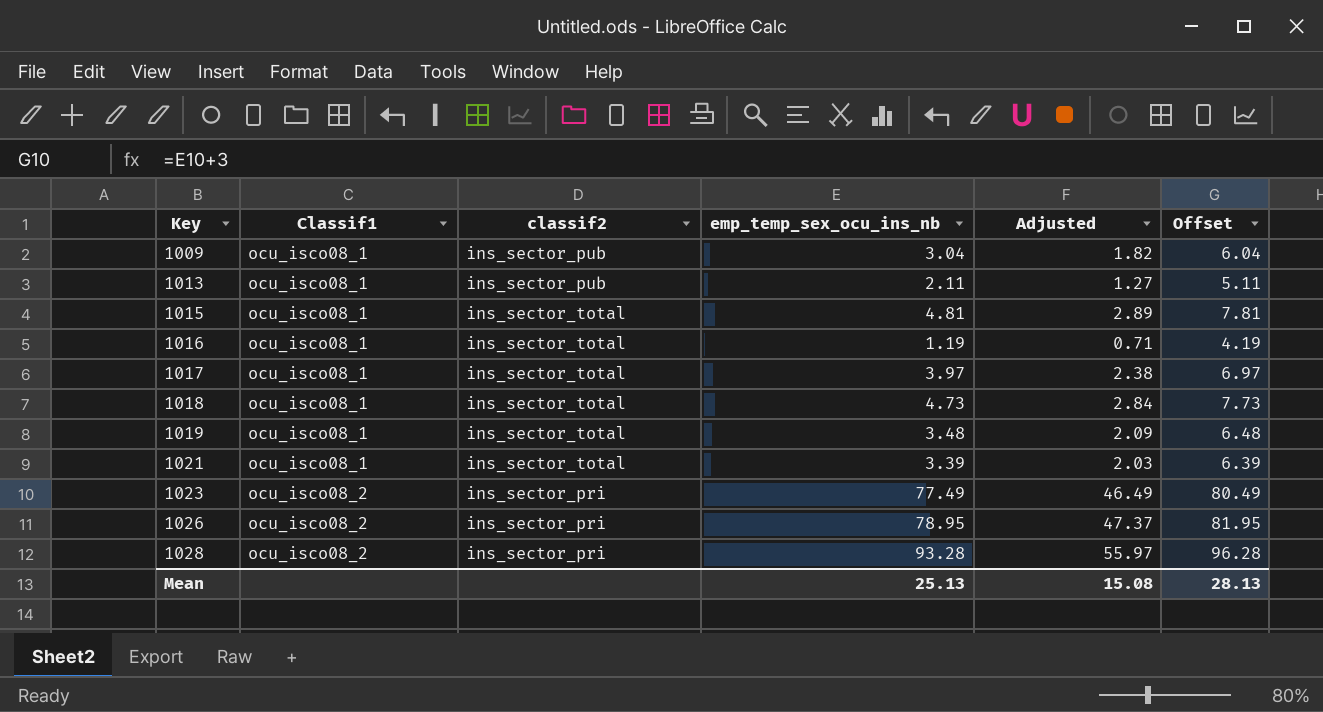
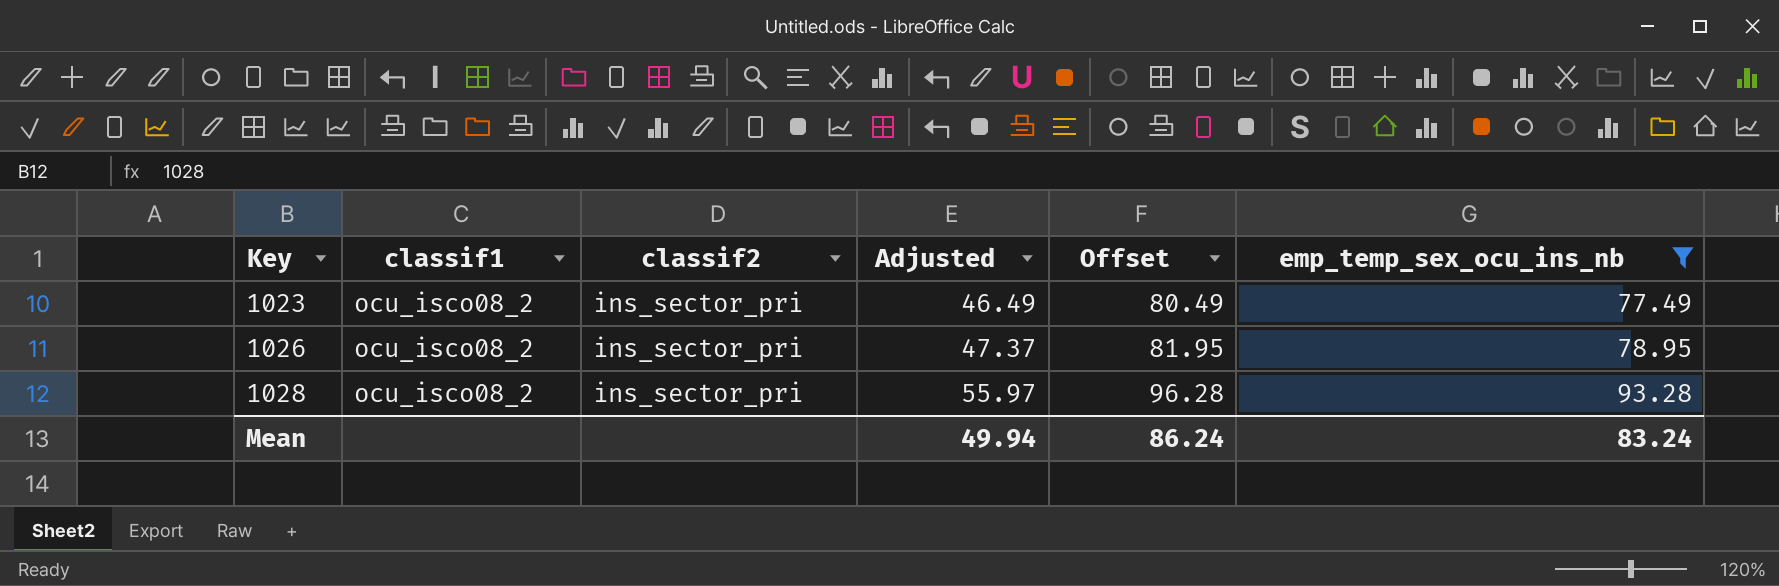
filter: none -> emp_temp_sex_ocu_ins_nb >= 77.49
column name: Classif1 -> classif1
column emp_temp_sex_ocu_ins_nb | position: 4 -> 6
Mean | Adjusted: 15.08 -> 49.94
Mean | Offset: 28.13 -> 86.24
Mean | emp_temp_sex_ocu_ins_nb: 25.13 -> 83.24

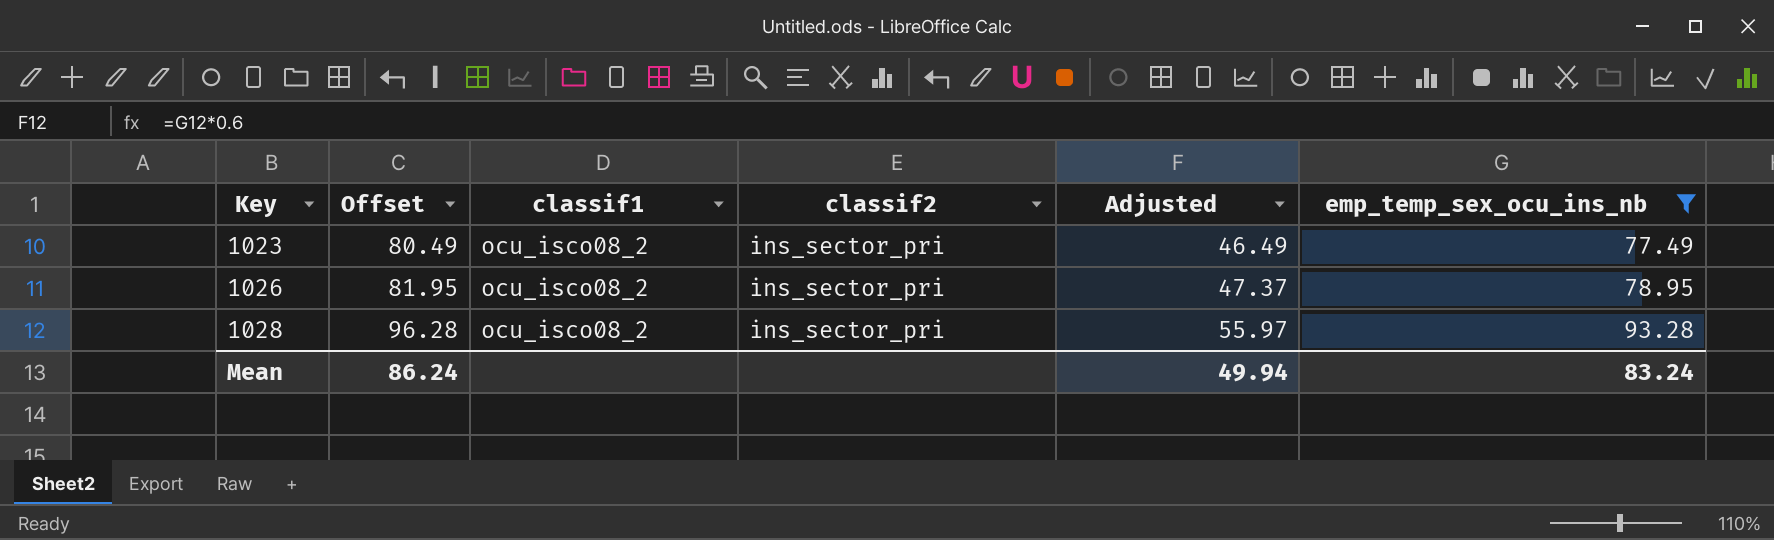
column Offset | position: 5 -> 2

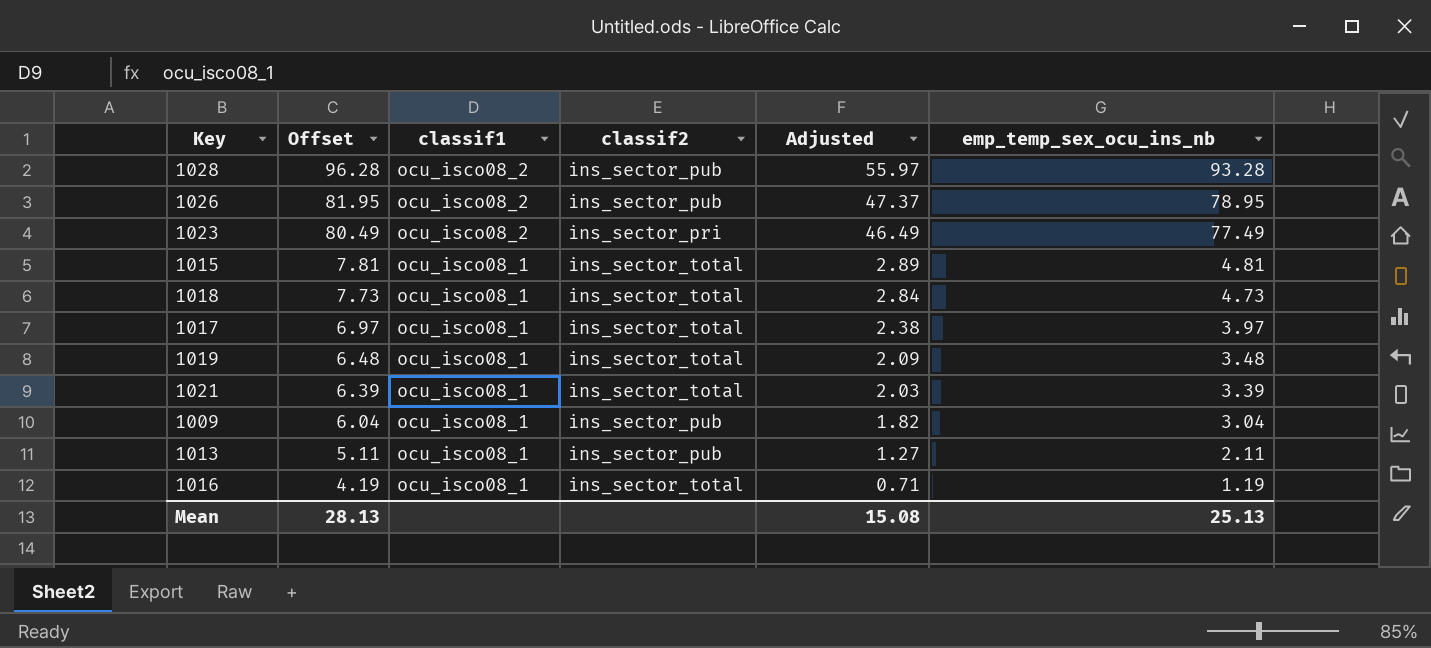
filter: emp_temp_sex_ocu_ins_nb >= 77.49 -> none
row order: Key ascending -> Offset descending
1028 | classif2: ins_sector_pri -> ins_sector_pub
1026 | classif2: ins_sector_pri -> ins_sector_pub
Mean | Offset: 86.24 -> 28.13
Mean | Adjusted: 49.94 -> 15.08
Mean | emp_temp_sex_ocu_ins_nb: 83.24 -> 25.13

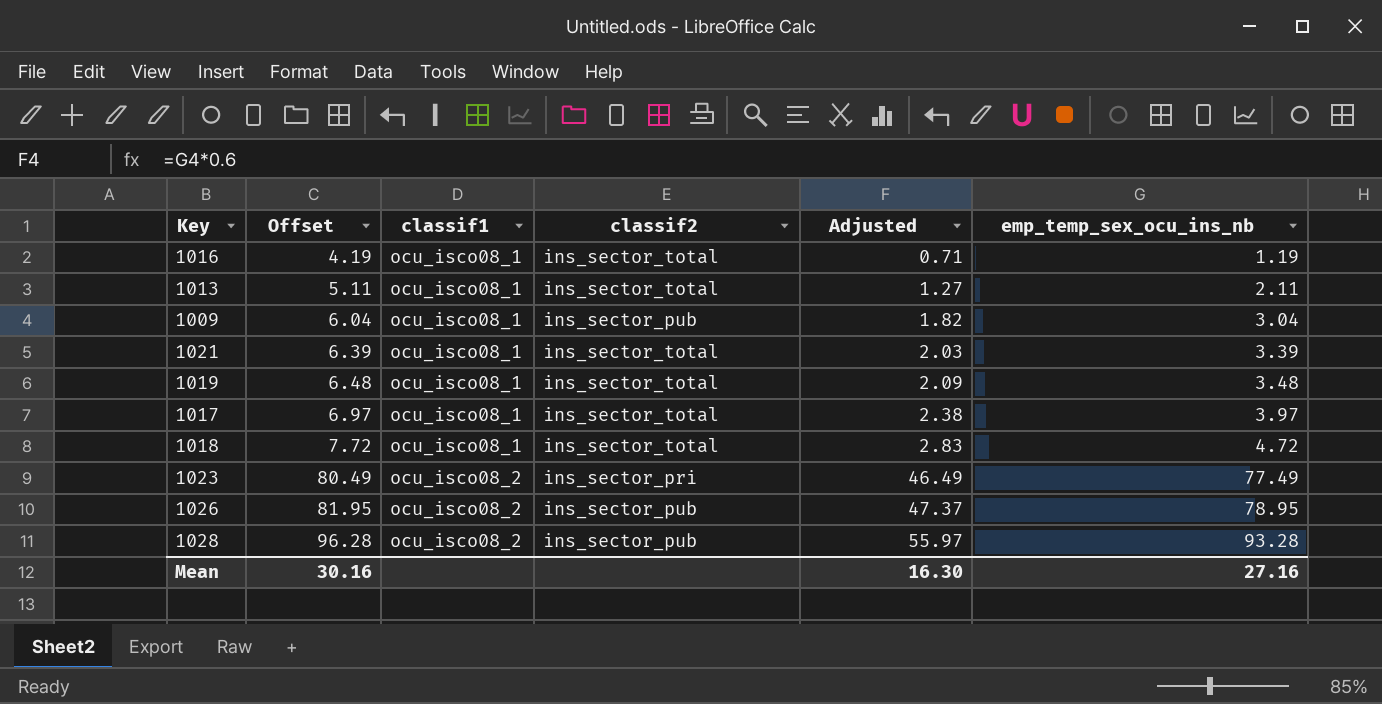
row order: Offset descending -> Offset ascending
row 1015: 7.81 | ocu_isco08_1 | ins_sector_total | 2.89 | 4.81 -> none
1013 | classif2: ins_sector_pub -> ins_sector_total
1018 | Offset: 7.73 -> 7.72
1018 | Adjusted: 2.84 -> 2.83
1018 | emp_temp_sex_ocu_ins_nb: 4.73 -> 4.72
Mean | Offset: 28.13 -> 30.16
Mean | Adjusted: 15.08 -> 16.30
Mean | emp_temp_sex_ocu_ins_nb: 25.13 -> 27.16

